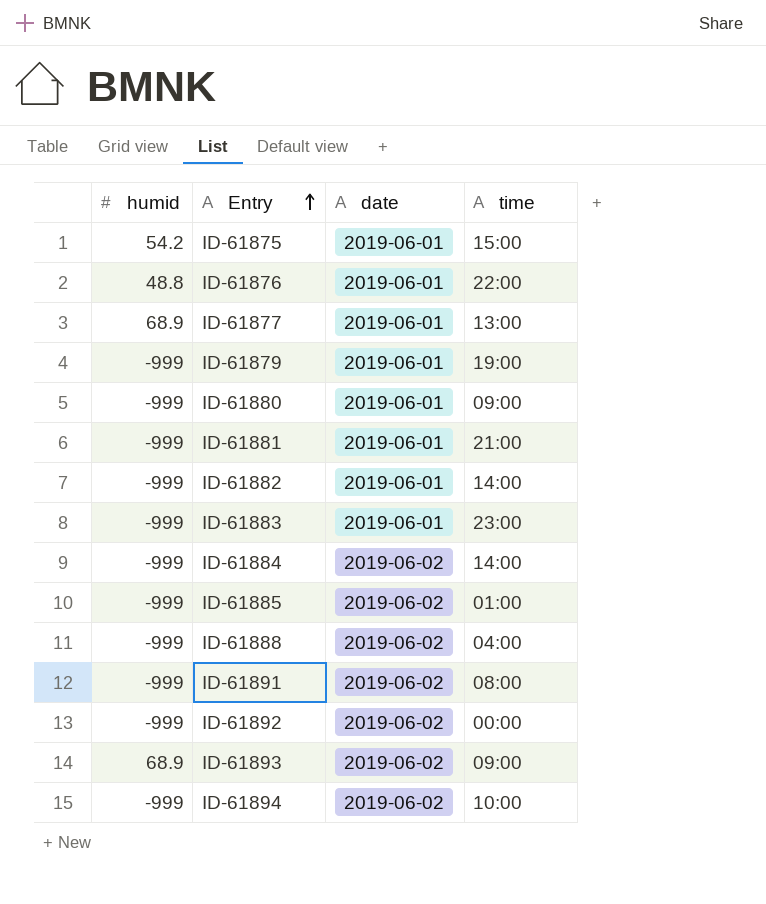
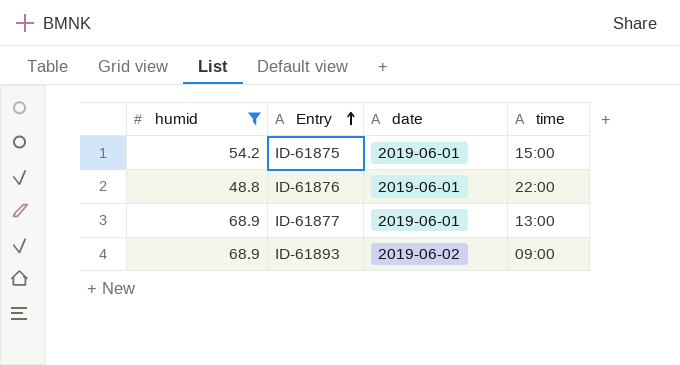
filter: none -> humid != -999

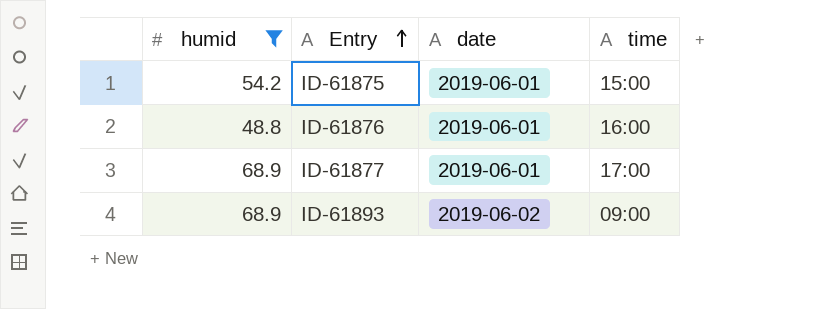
ID-61876 | time: 22:00 -> 16:00
ID-61877 | time: 13:00 -> 17:00

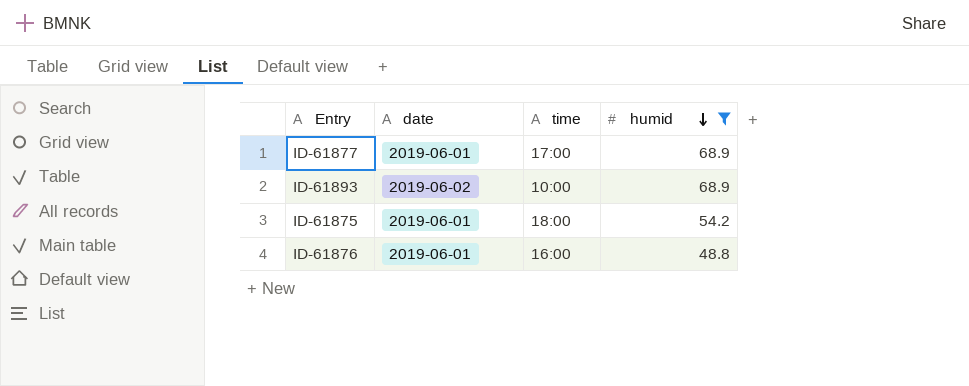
row order: Entry ascending -> humid descending
column humid | position: 1 -> 4
ID-61893 | time: 09:00 -> 10:00
ID-61875 | time: 15:00 -> 18:00

